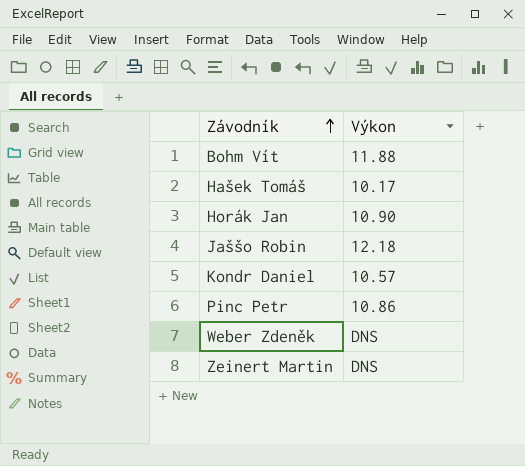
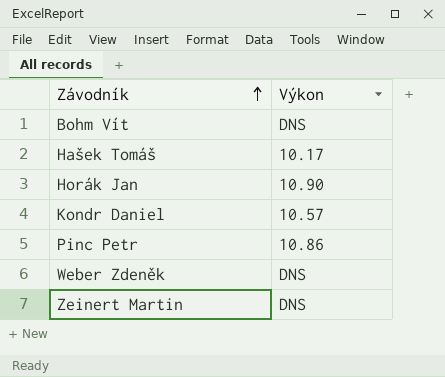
row Jaššo Robin: 12.18 -> none
Bohm Vít | Výkon: 11.88 -> DNS

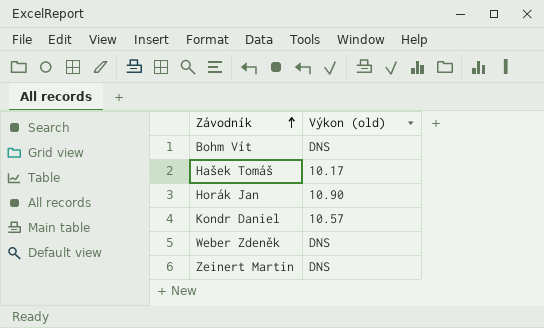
column name: Výkon -> Výkon (old)
row Pinc Petr: 10.86 -> none

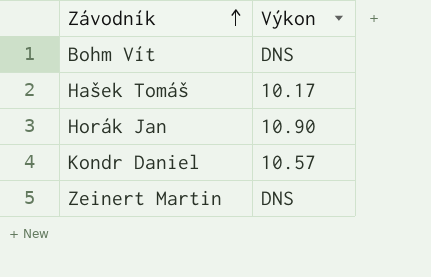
column name: Výkon (old) -> Výkon
row Weber Zdeněk: DNS -> none

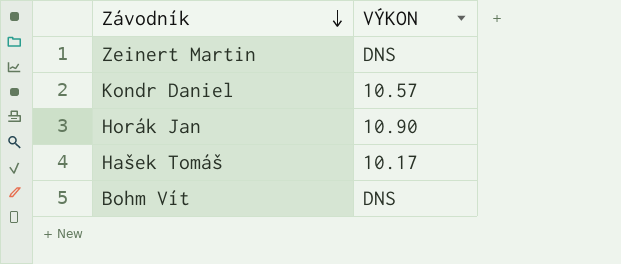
row order: Závodník ascending -> Závodník descending
column name: Výkon -> VÝKON

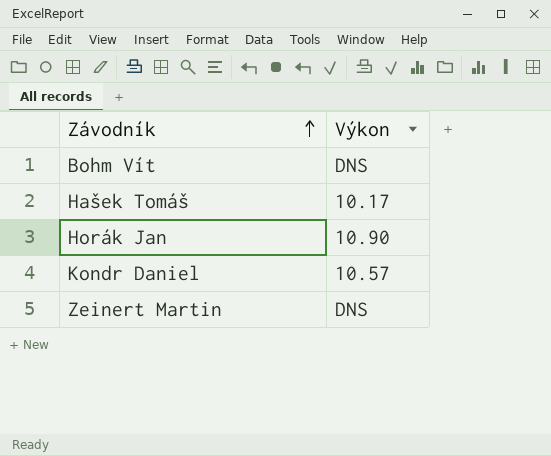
row order: Závodník descending -> Závodník ascending
column name: VÝKON -> Výkon

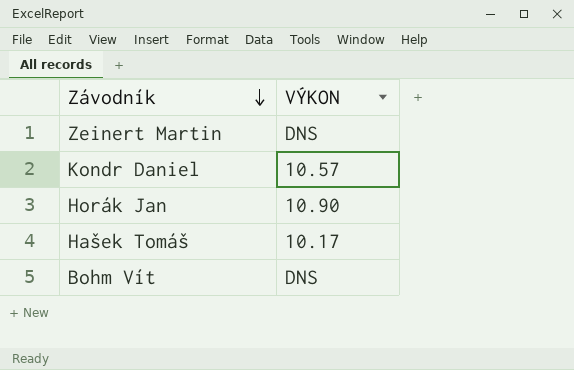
row order: Závodník ascending -> Závodník descending
column name: Výkon -> VÝKON

